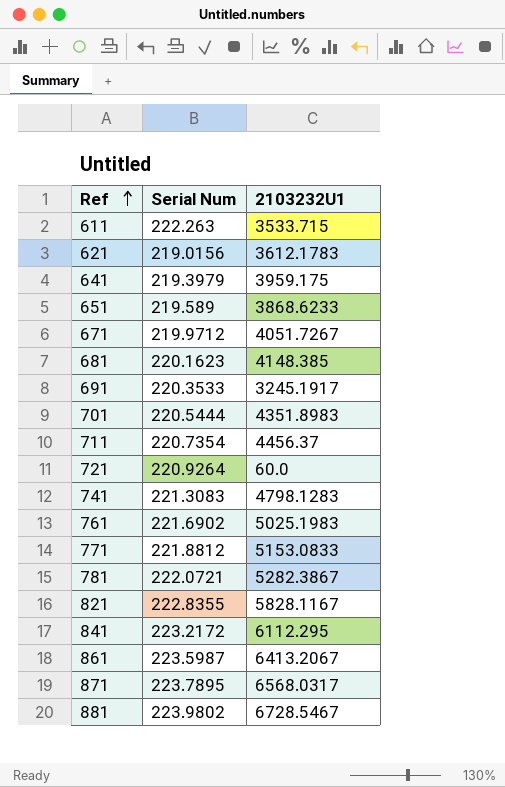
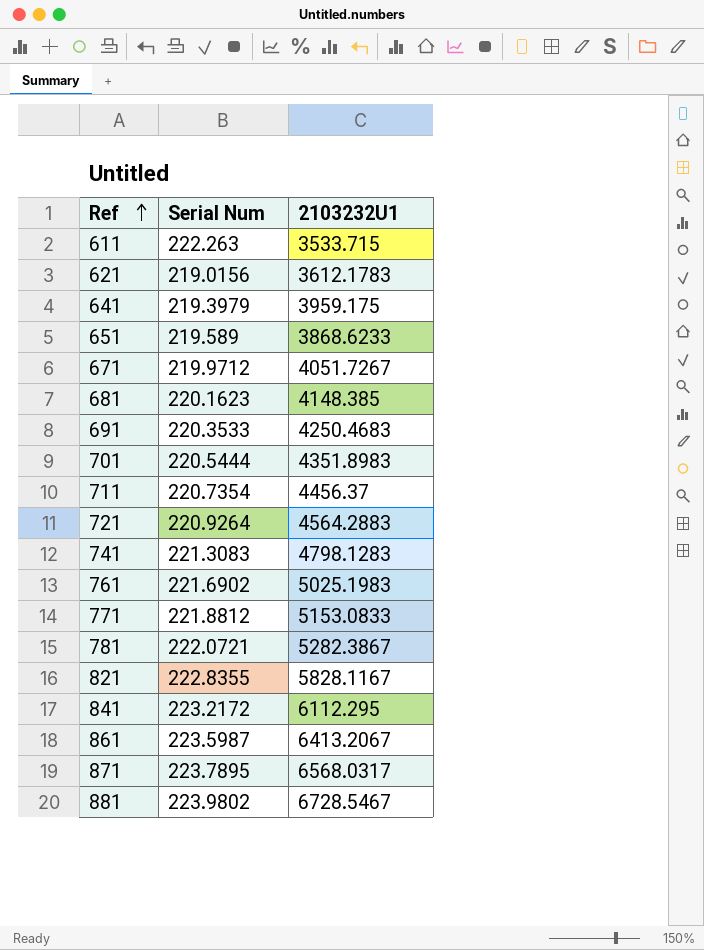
691 | 2103232U1: 3245.1917 -> 4250.4683
721 | 2103232U1: 60.0 -> 4564.2883

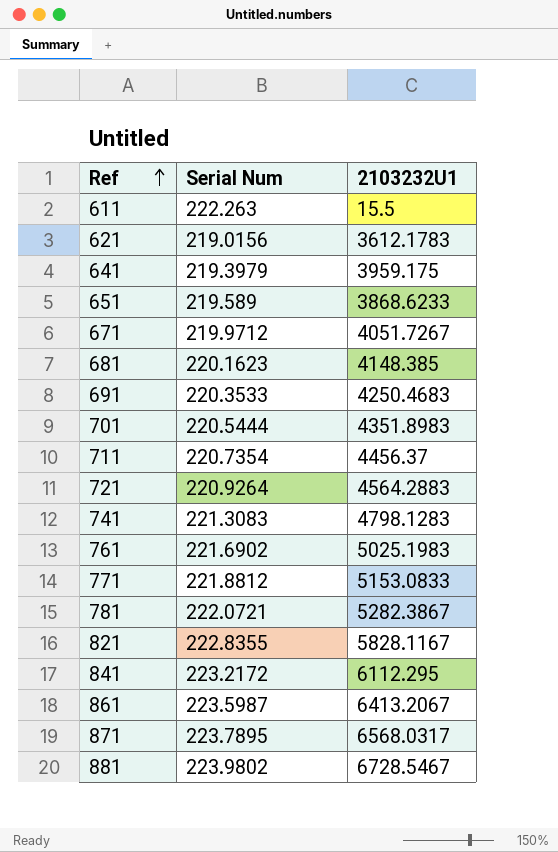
611 | 2103232U1: 3533.715 -> 15.5

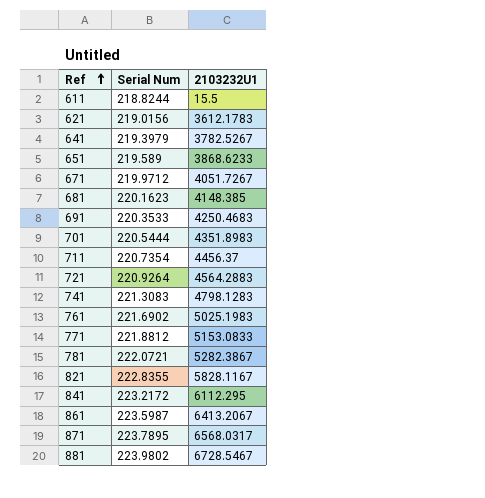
611 | Serial Num: 222.263 -> 218.8244
641 | 2103232U1: 3959.175 -> 3782.5267

